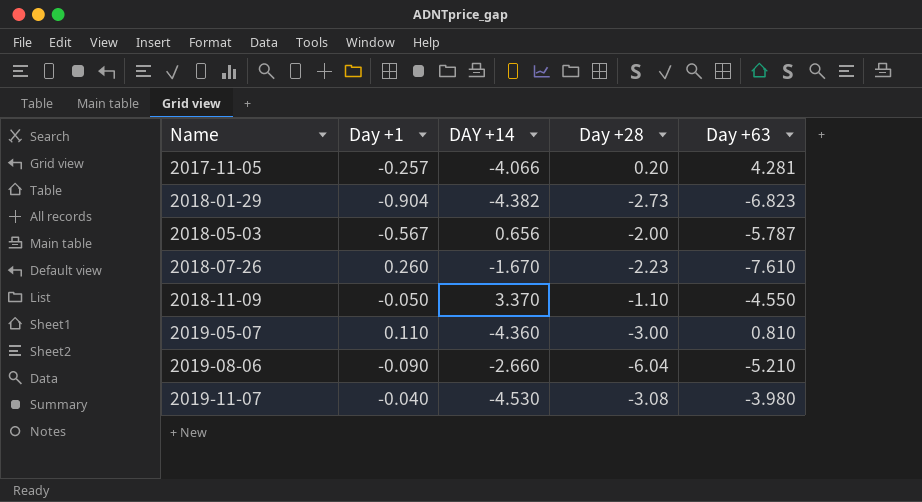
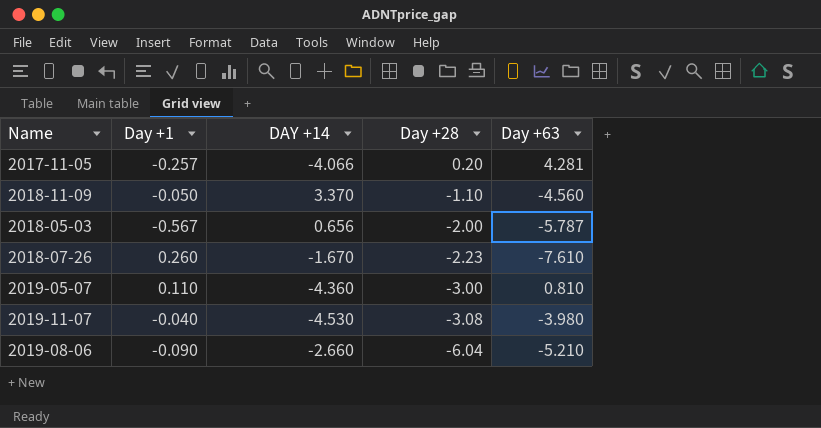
row order: Name ascending -> Day +28 descending
row 2018-01-29: -0.904 | -4.382 | -2.73 | -6.823 -> none
2018-11-09 | Day +63: -4.550 -> -4.560

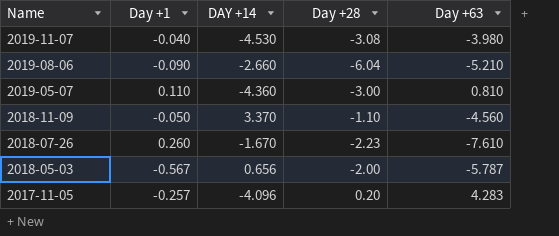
row order: Day +28 descending -> Name descending
2017-11-05 | DAY +14: -4.066 -> -4.096
2017-11-05 | Day +63: 4.281 -> 4.283

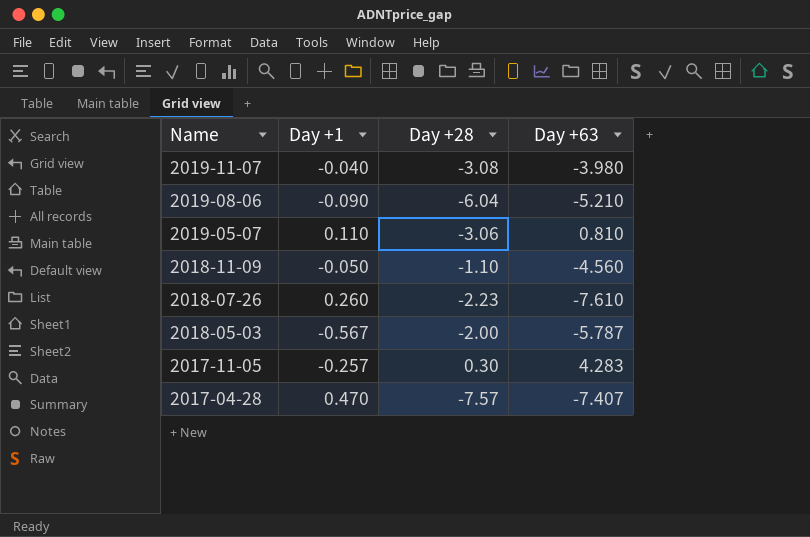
column DAY +14 | position: 3 -> none
2019-05-07 | Day +28: -3.00 -> -3.06
2017-11-05 | Day +28: 0.20 -> 0.30
row 2017-04-28: none -> 0.470 | -7.57 | -7.407

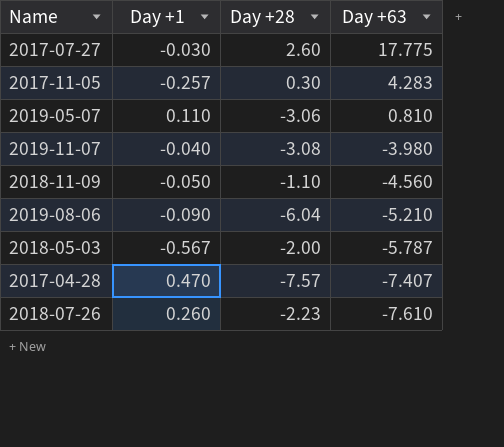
row order: Name descending -> Day +63 descending
row 2017-07-27: none -> -0.030 | 2.60 | 17.775

